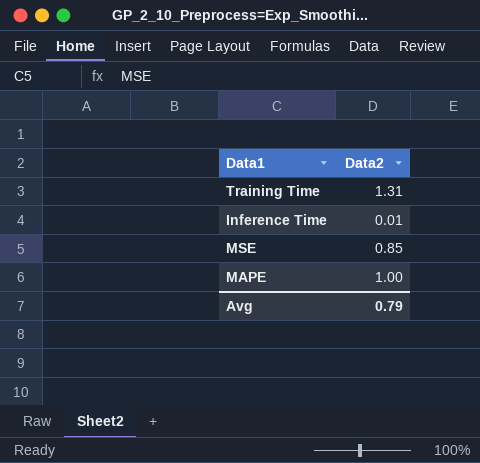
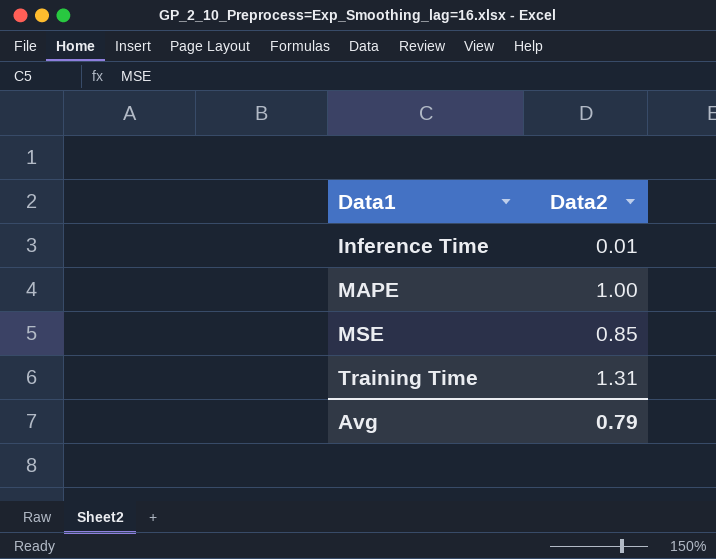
row order: none -> Data1 ascending

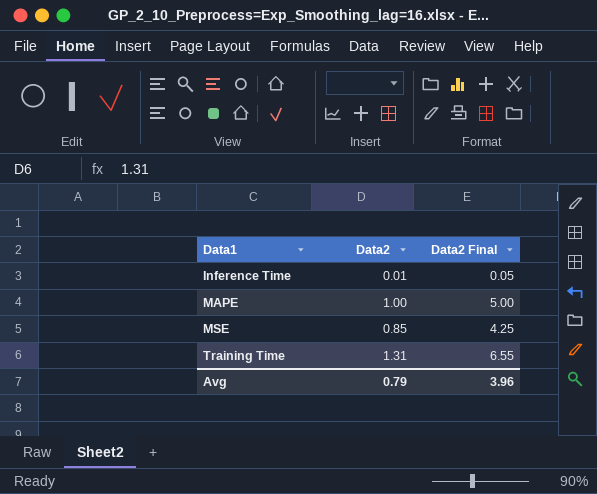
column Data2 Final | formula: none -> [Data2] * 5

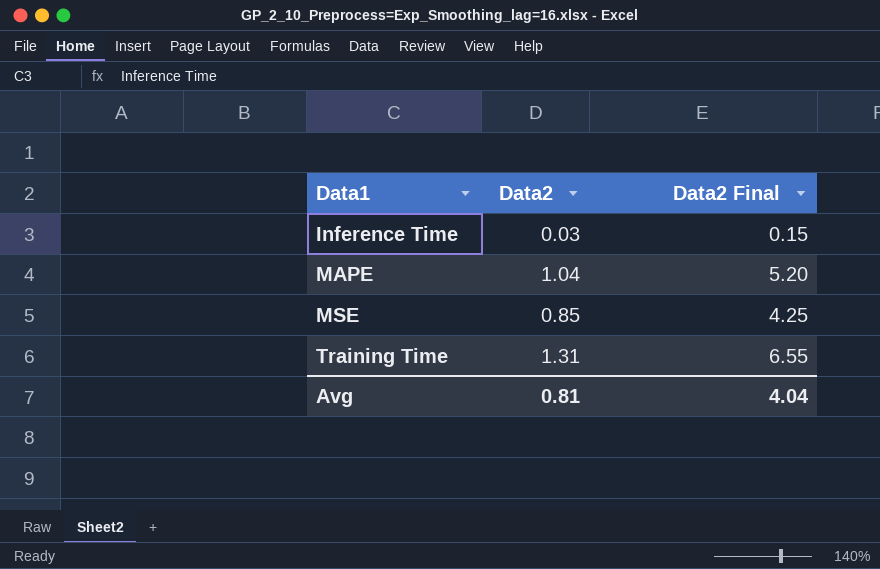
Inference Time | Data2: 0.01 -> 0.03
Inference Time | Data2 Final: 0.05 -> 0.15
MAPE | Data2: 1.00 -> 1.04
MAPE | Data2 Final: 5.00 -> 5.20
Avg | Data2: 0.79 -> 0.81
Avg | Data2 Final: 3.96 -> 4.04

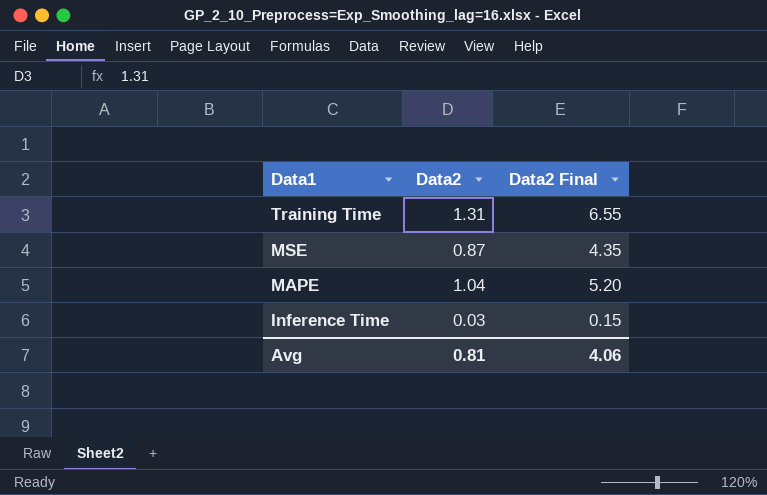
row order: Data1 ascending -> Data1 descending
MSE | Data2: 0.85 -> 0.87
MSE | Data2 Final: 4.25 -> 4.35
Avg | Data2 Final: 4.04 -> 4.06

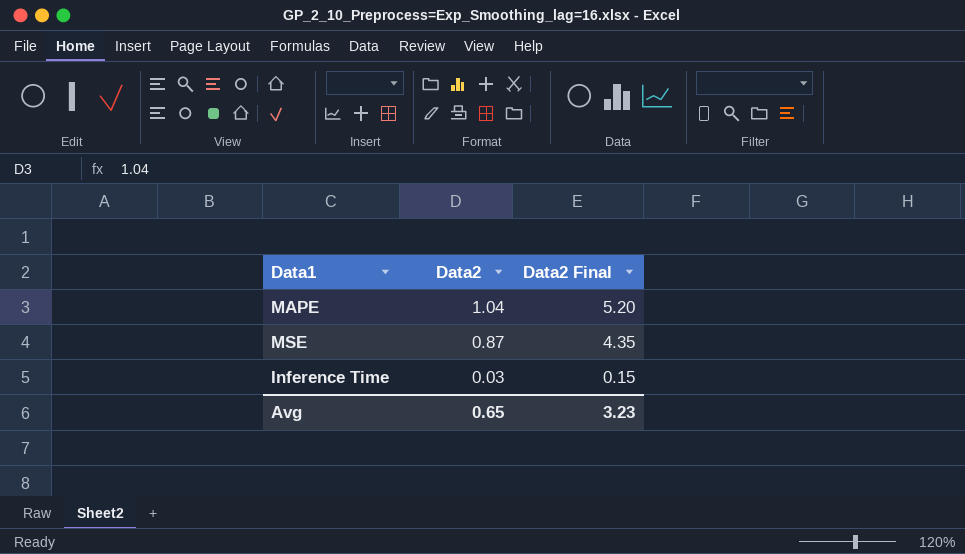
row order: Data1 descending -> Data2 descending
row Training Time: 1.31 | 6.55 -> none
Avg | Data2: 0.81 -> 0.65
Avg | Data2 Final: 4.06 -> 3.23

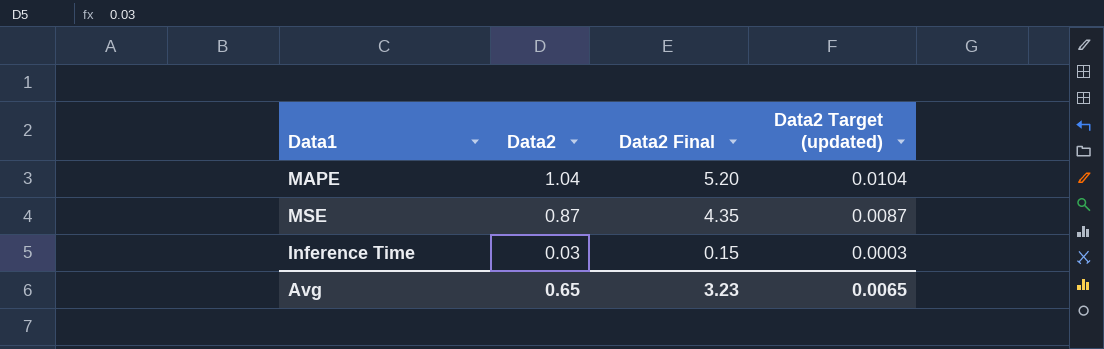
column Data2 Target (updated) | formula: none -> [Data2] * 0.01

